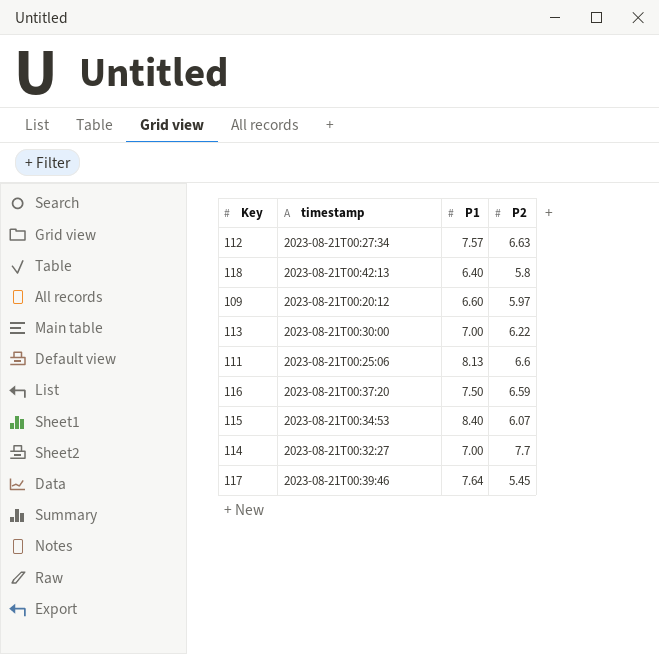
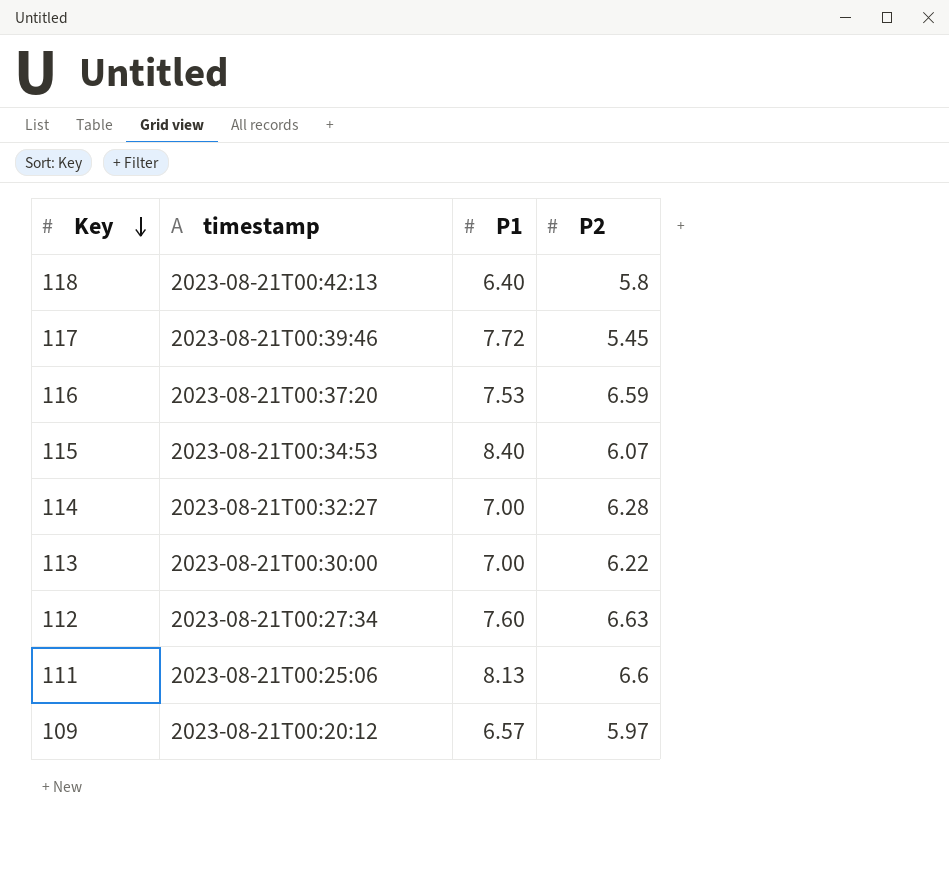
row order: none -> Key descending
117 | P1: 7.64 -> 7.72
116 | P1: 7.50 -> 7.53
114 | P2: 7.7 -> 6.28
112 | P1: 7.57 -> 7.60
109 | P1: 6.60 -> 6.57

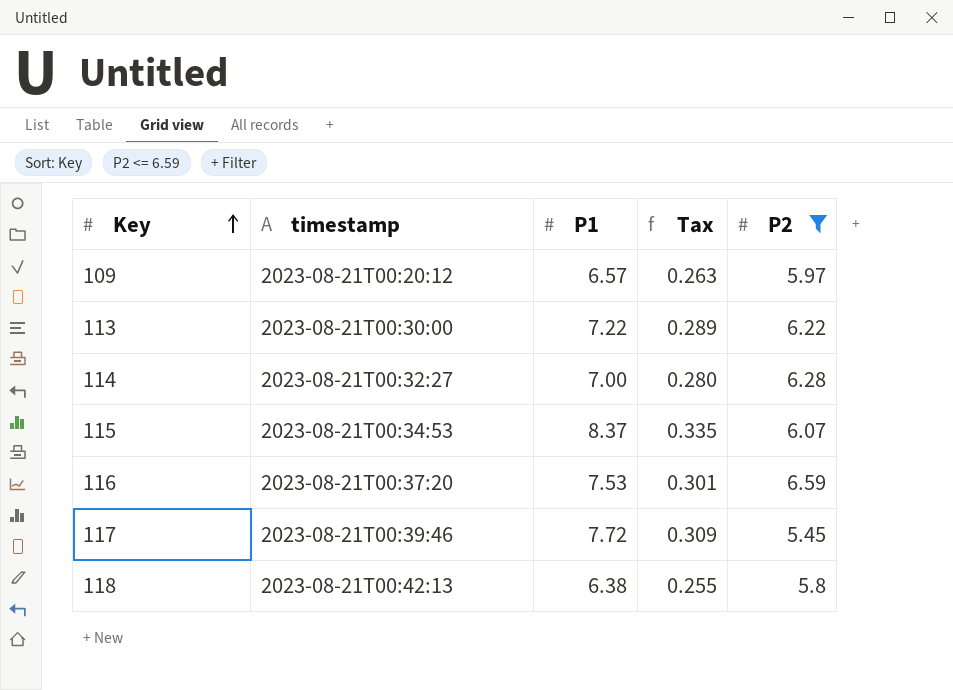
filter: none -> P2 <= 6.59
row order: Key descending -> Key ascending
column Tax | formula: none -> [P1] * 0.04
113 | P1: 7.00 -> 7.22
115 | P1: 8.40 -> 8.37
118 | P1: 6.40 -> 6.38

